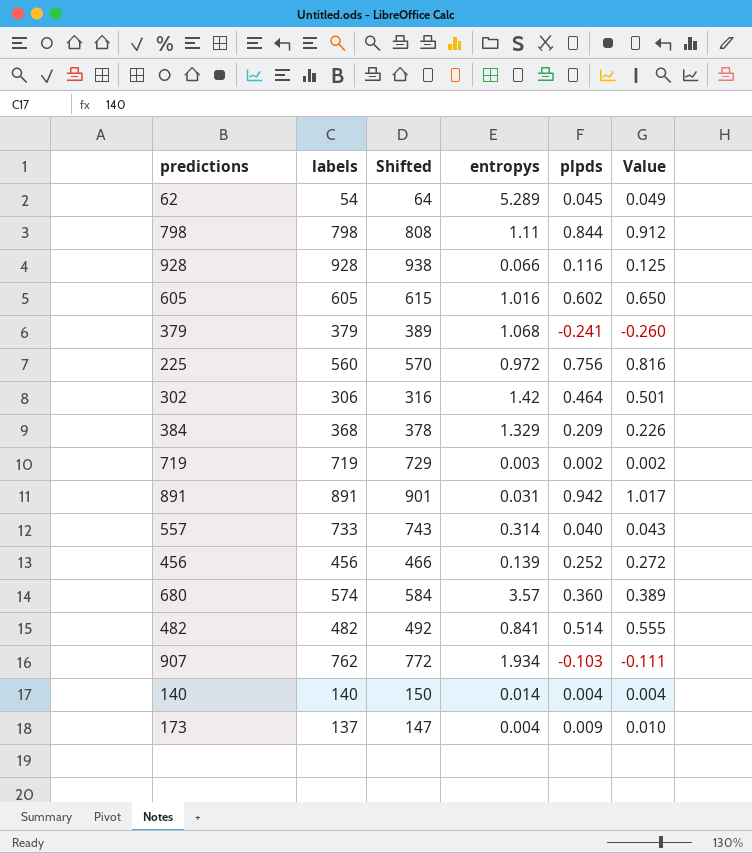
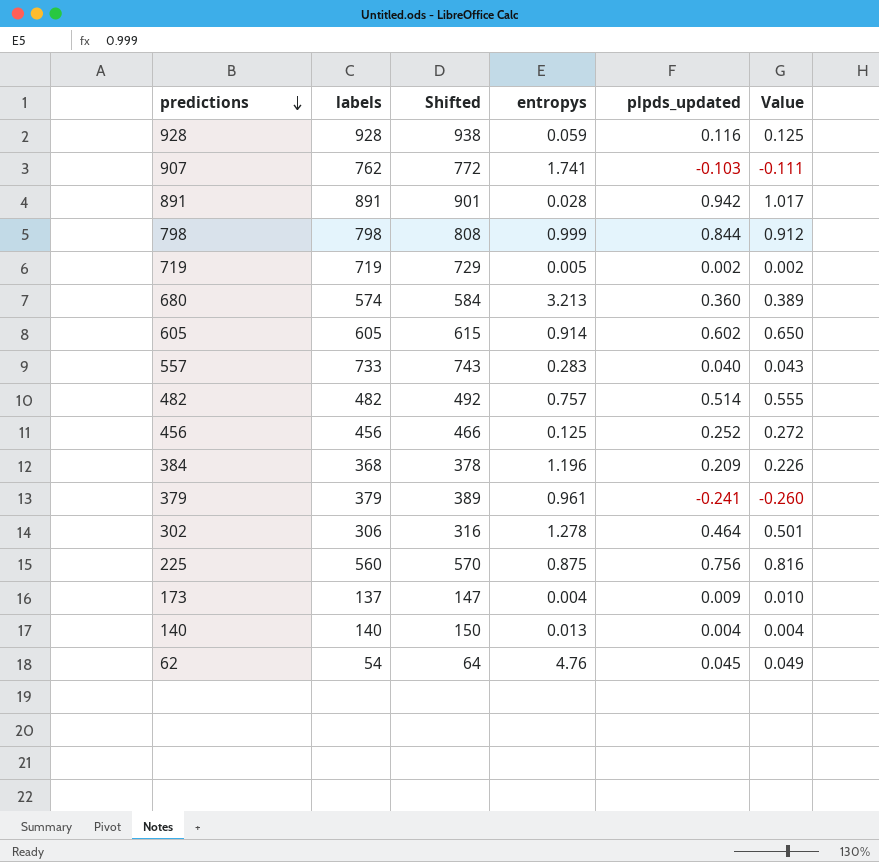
row order: none -> predictions descending
column name: plpds -> plpds_updated
928 | entropys: 0.066 -> 0.059
907 | entropys: 1.934 -> 1.741
891 | entropys: 0.031 -> 0.028
798 | entropys: 1.11 -> 0.999
719 | entropys: 0.003 -> 0.005
680 | entropys: 3.57 -> 3.213
605 | entropys: 1.016 -> 0.914
557 | entropys: 0.314 -> 0.283
482 | entropys: 0.841 -> 0.757
456 | entropys: 0.139 -> 0.125
384 | entropys: 1.329 -> 1.196
379 | entropys: 1.068 -> 0.961
302 | entropys: 1.42 -> 1.278
225 | entropys: 0.972 -> 0.875
140 | entropys: 0.014 -> 0.013
62 | entropys: 5.289 -> 4.76

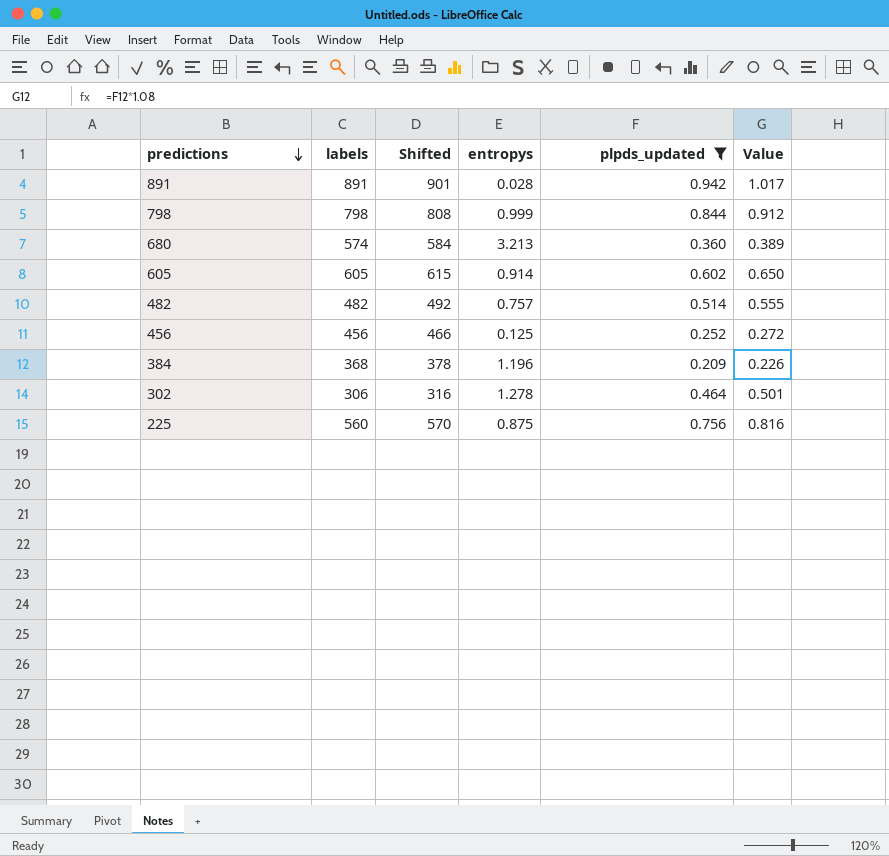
filter: none -> plpds_updated >= 0.209

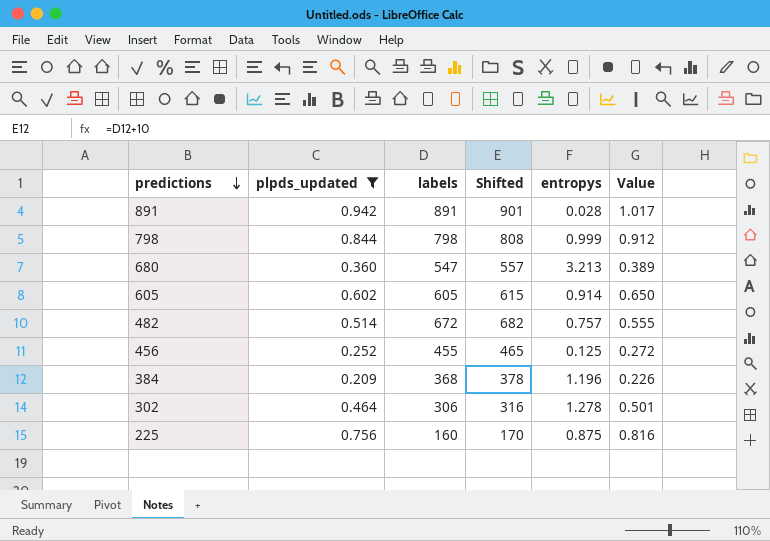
column plpds_updated | position: 5 -> 2
680 | labels: 574 -> 547
680 | Shifted: 584 -> 557
482 | labels: 482 -> 672
482 | Shifted: 492 -> 682
456 | labels: 456 -> 455
456 | Shifted: 466 -> 465
225 | labels: 560 -> 160
225 | Shifted: 570 -> 170

